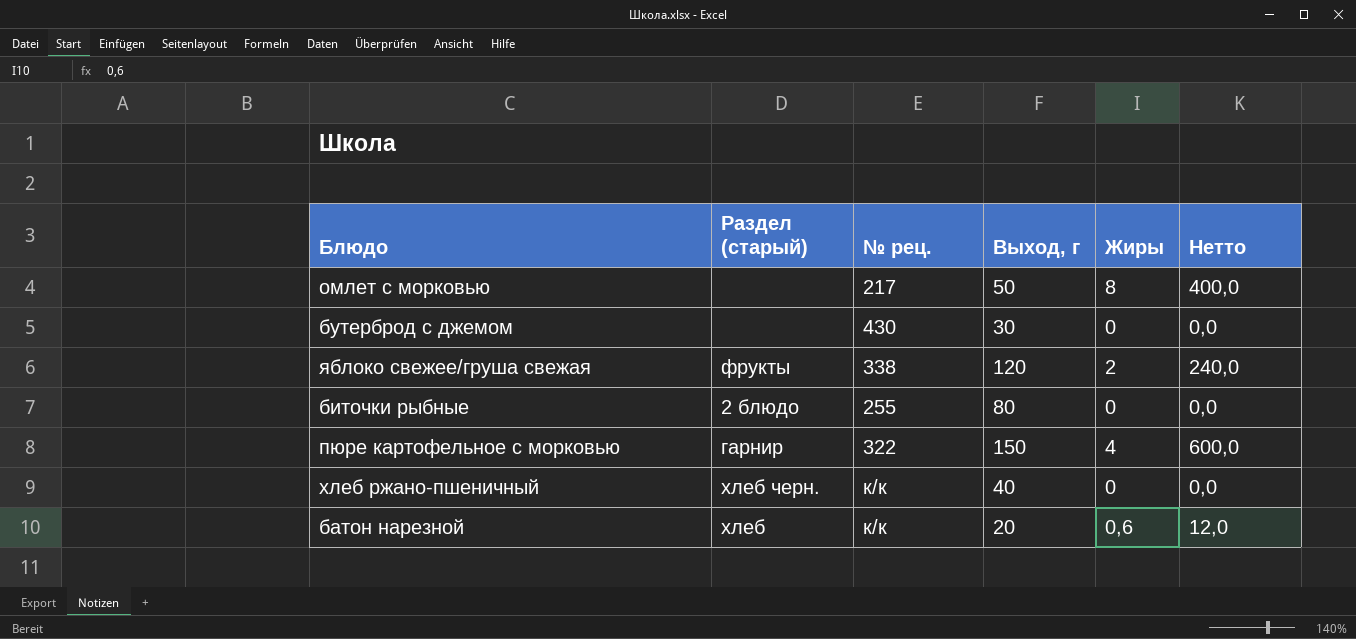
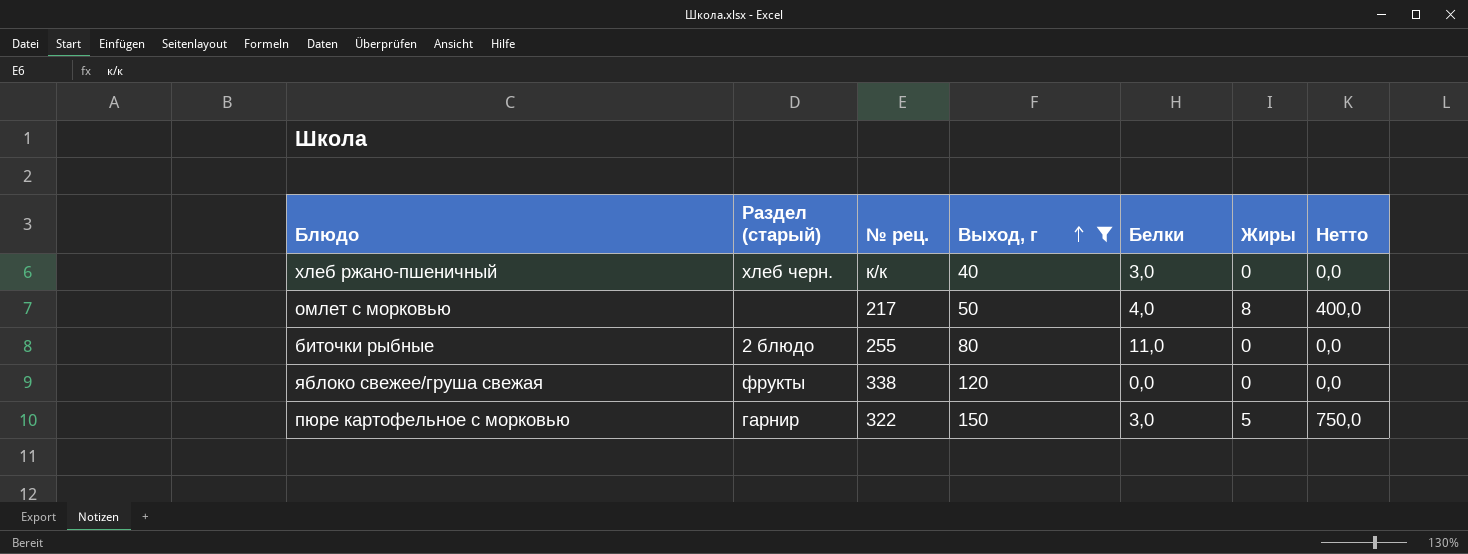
filter: none -> Выход, г >= 40
row order: none -> Выход, г ascending
column Белки | position: none -> 5
яблоко свежее/груша свежая | Жиры: 2 -> 0
яблоко свежее/груша свежая | Нетто: 240,0 -> 0,0
пюре картофельное с морковью | Жиры: 4 -> 5
пюре картофельное с морковью | Нетто: 600,0 -> 750,0

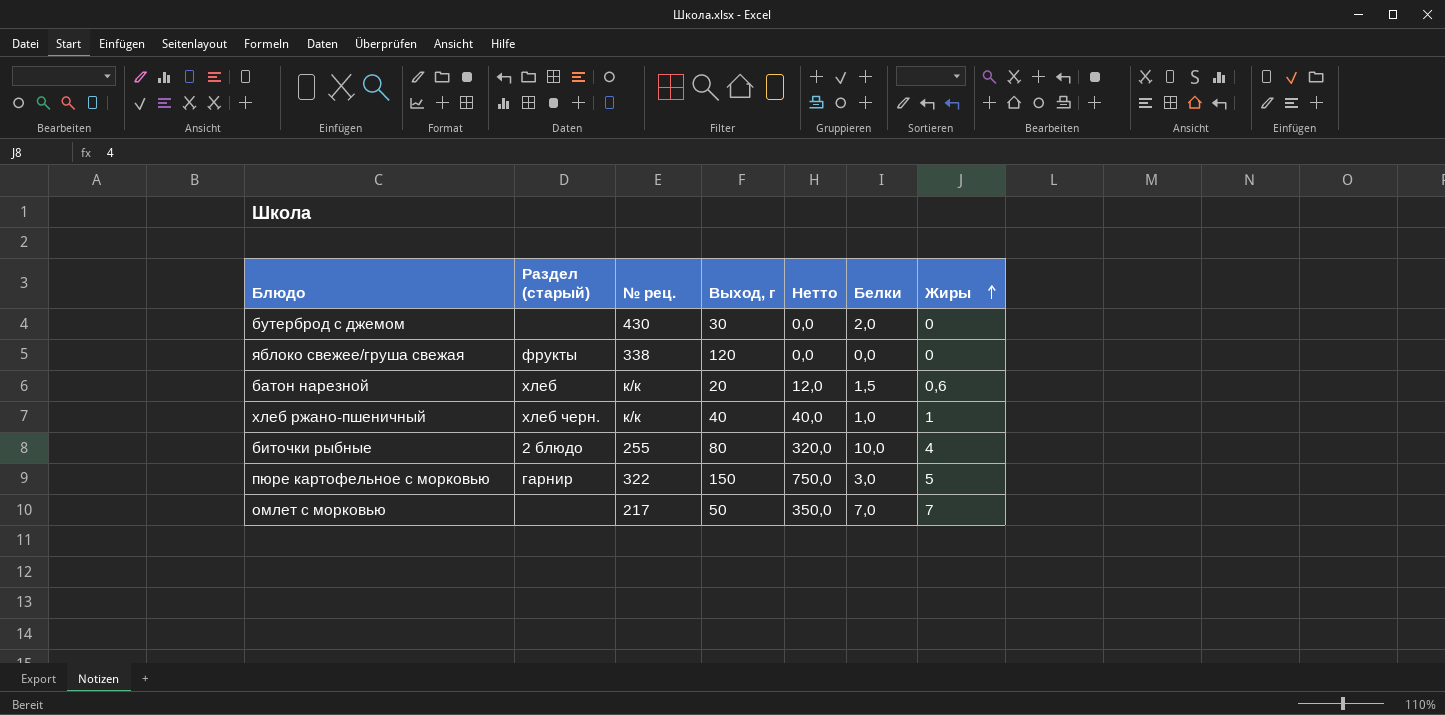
filter: Выход, г >= 40 -> none
row order: Выход, г ascending -> Жиры ascending
column Нетто | position: 7 -> 5
хлеб ржано-пшеничный | Нетто: 0,0 -> 40,0
хлеб ржано-пшеничный | Белки: 3,0 -> 1,0
хлеб ржано-пшеничный | Жиры: 0 -> 1
биточки рыбные | Нетто: 0,0 -> 320,0
биточки рыбные | Белки: 11,0 -> 10,0
биточки рыбные | Жиры: 0 -> 4
омлет с морковью | Нетто: 400,0 -> 350,0
омлет с морковью | Белки: 4,0 -> 7,0
омлет с морковью | Жиры: 8 -> 7

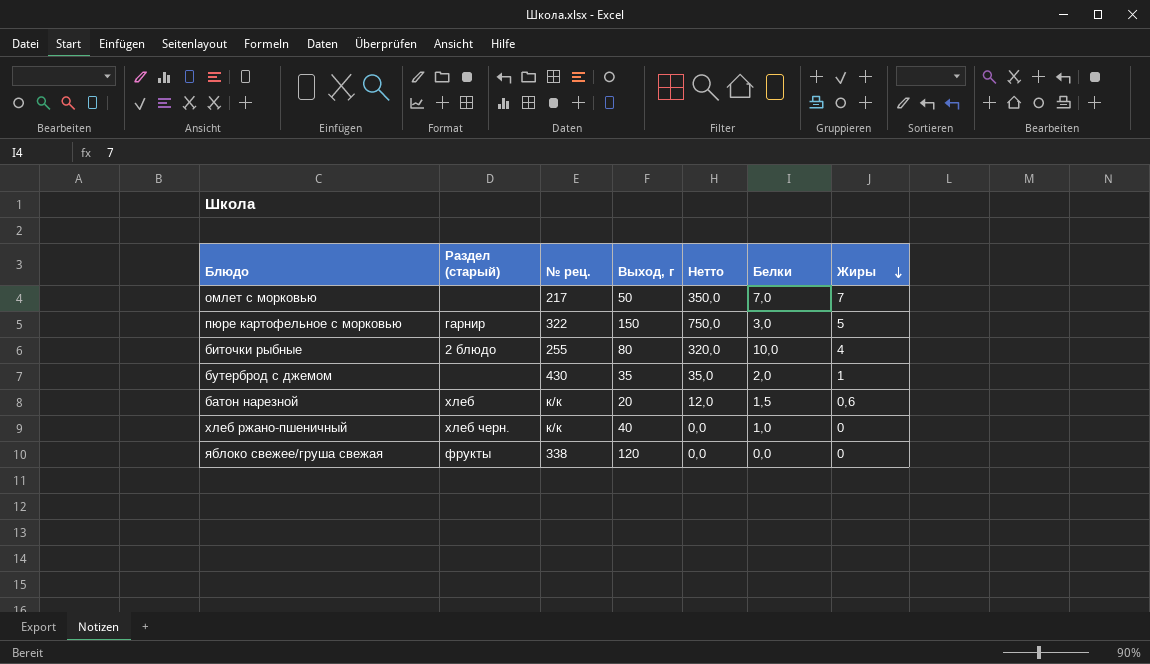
row order: Жиры ascending -> Жиры descending
бутерброд с джемом | Выход, г: 30 -> 35
бутерброд с джемом | Нетто: 0,0 -> 35,0
бутерброд с джемом | Жиры: 0 -> 1
хлеб ржано-пшеничный | Нетто: 40,0 -> 0,0
хлеб ржано-пшеничный | Жиры: 1 -> 0

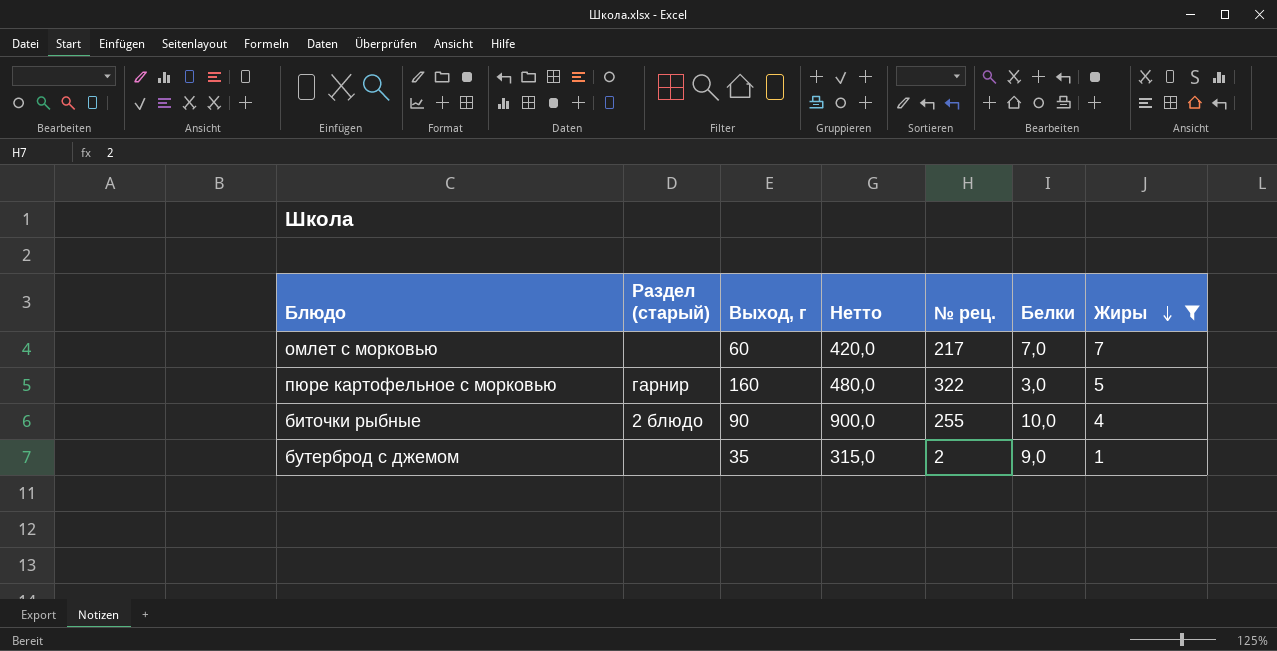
filter: none -> Жиры >= 1
column Нетто | formula: [Выход, г] * [Жиры] -> [Выход, г] * [Белки]
column № рец. | position: 3 -> 5
омлет с морковью | Выход, г: 50 -> 60
пюре картофельное с морковью | Выход, г: 150 -> 160
биточки рыбные | Выход, г: 80 -> 90
бутерброд с джемом | № рец.: 430 -> 2
бутерброд с джемом | Белки: 2,0 -> 9,0

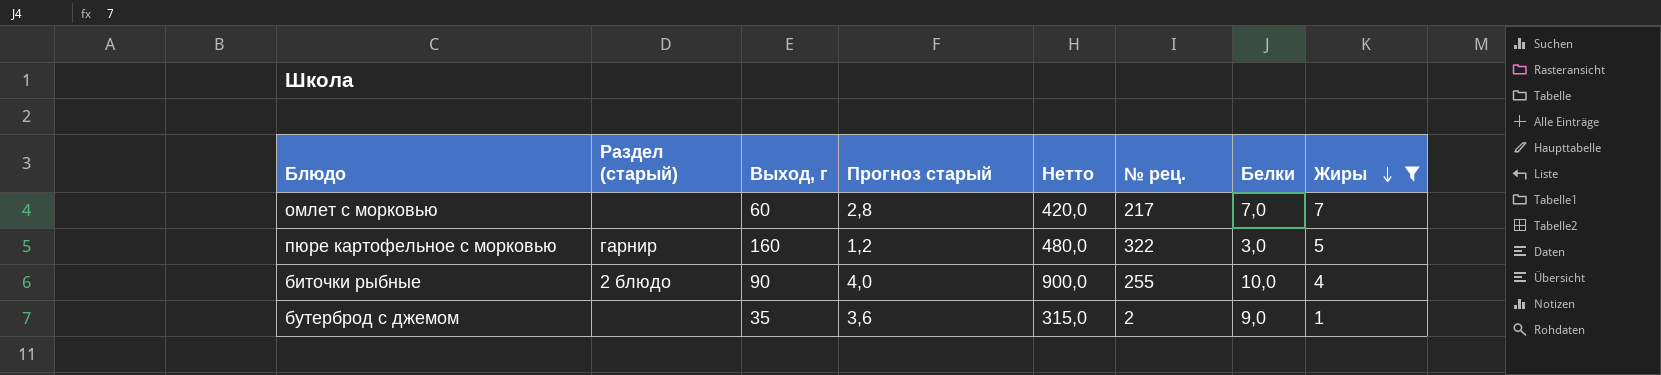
column Прогноз старый | formula: none -> [Белки] * 0,4

